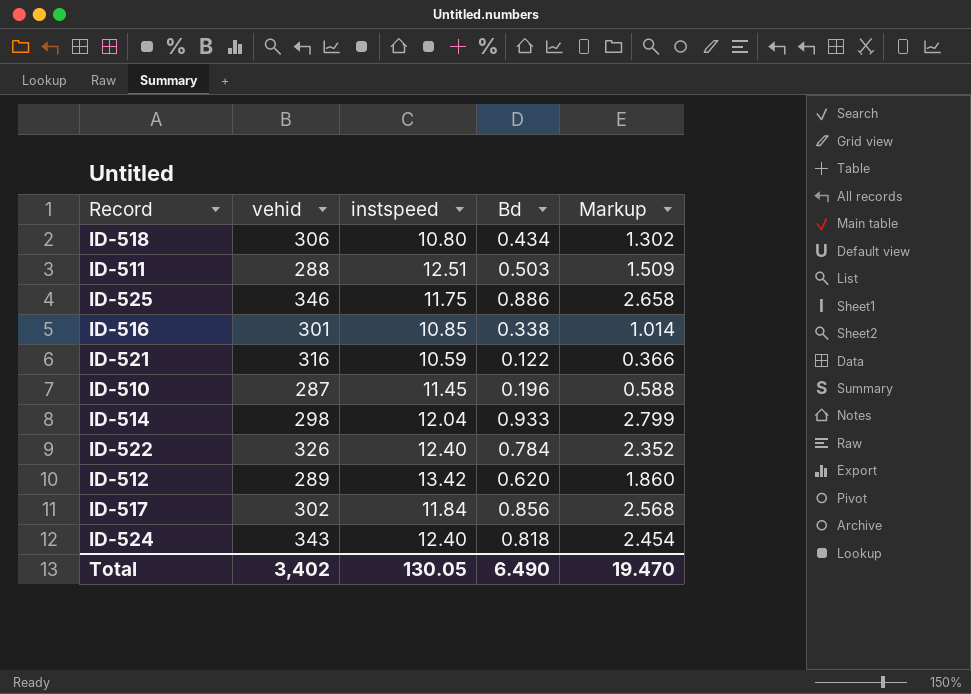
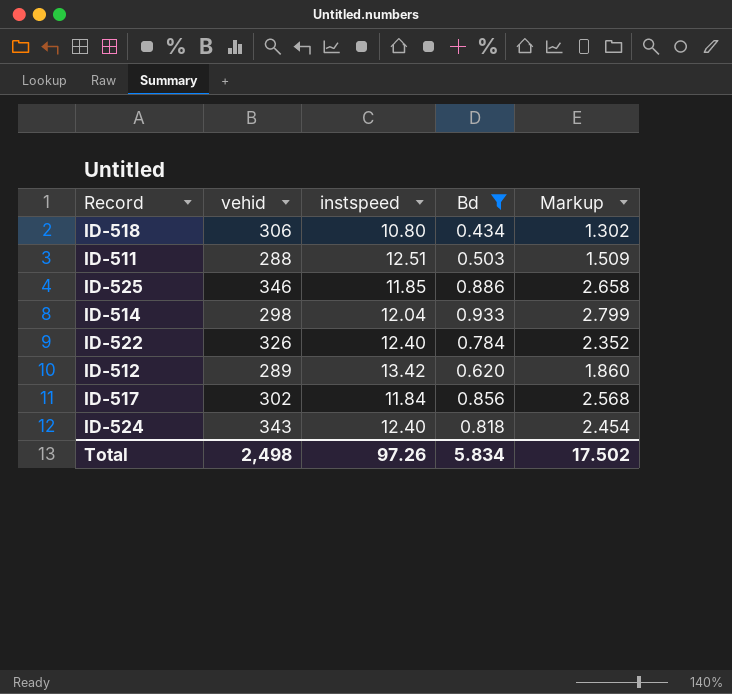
filter: none -> Bd >= 0.434
ID-525 | instspeed: 11.75 -> 11.85
Total | vehid: 3,402 -> 2,498
Total | instspeed: 130.05 -> 97.26
Total | Bd: 6.490 -> 5.834
Total | Markup: 19.470 -> 17.502

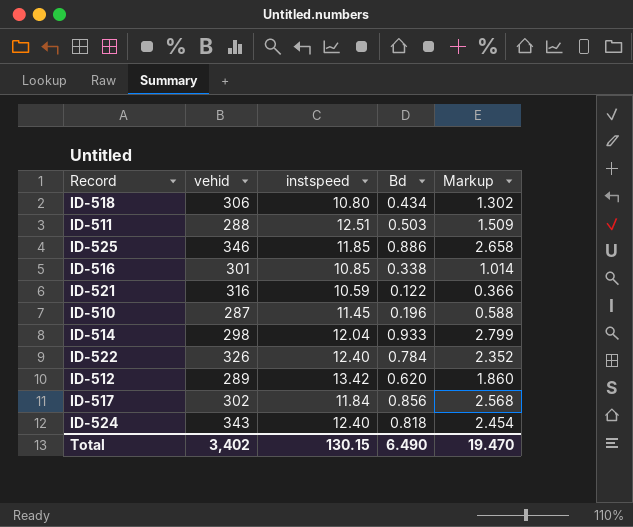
filter: Bd >= 0.434 -> none
Total | vehid: 2,498 -> 3,402
Total | instspeed: 97.26 -> 130.15
Total | Bd: 5.834 -> 6.490
Total | Markup: 17.502 -> 19.470

